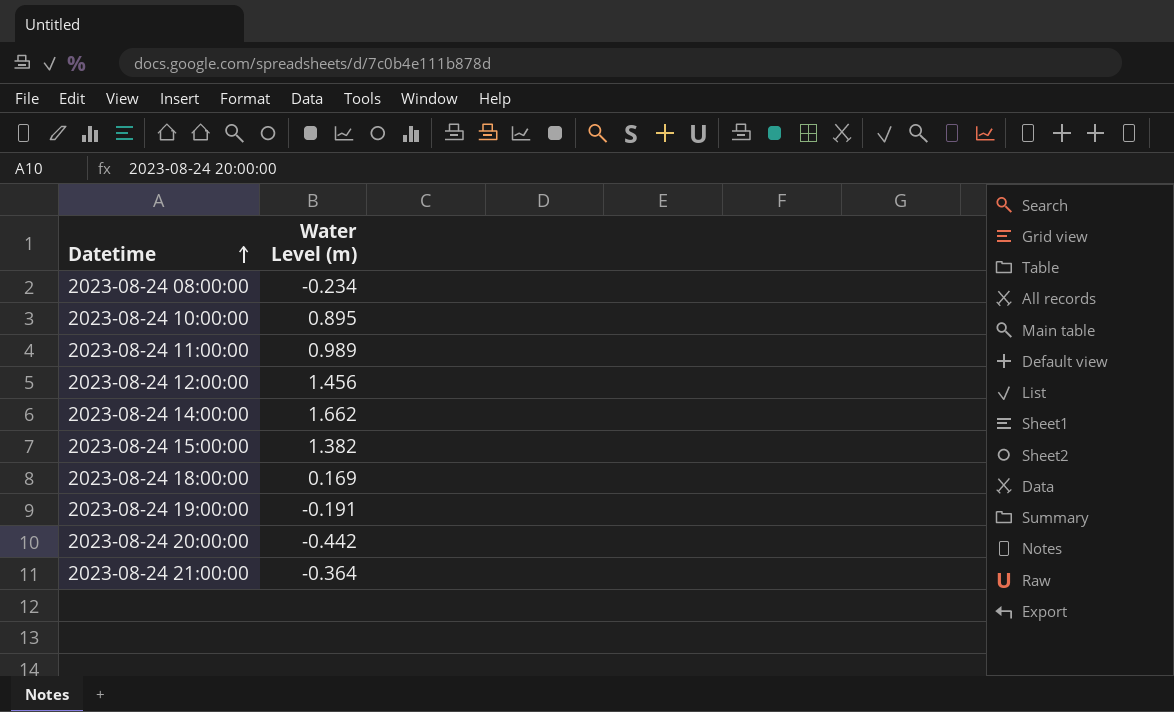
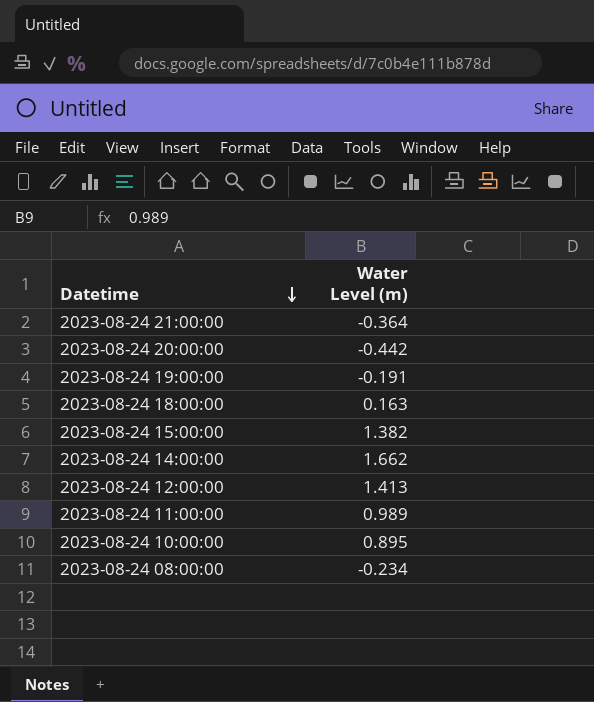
row order: Datetime ascending -> Datetime descending
2023-08-24 18:00:00 | Water Level (m): 0.169 -> 0.163
2023-08-24 12:00:00 | Water Level (m): 1.456 -> 1.413

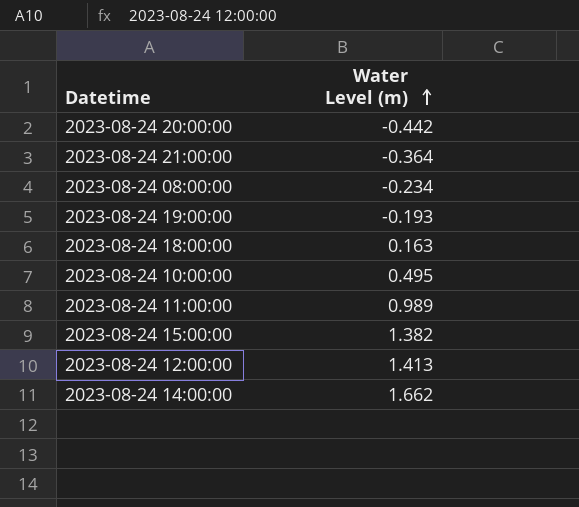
row order: Datetime descending -> Water Level (m) ascending
2023-08-24 19:00:00 | Water Level (m): -0.191 -> -0.193
2023-08-24 10:00:00 | Water Level (m): 0.895 -> 0.495

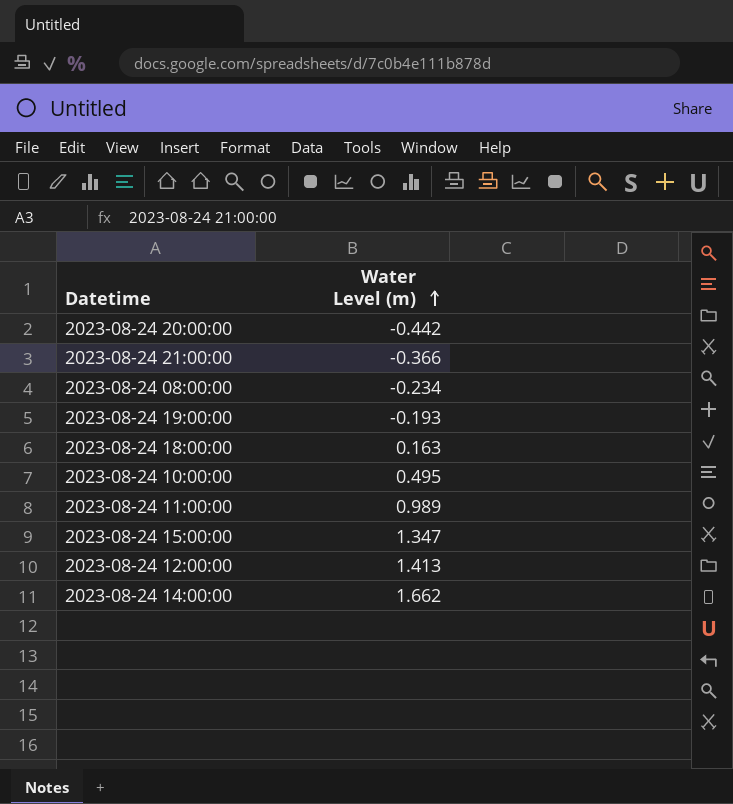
2023-08-24 21:00:00 | Water Level (m): -0.364 -> -0.366
2023-08-24 15:00:00 | Water Level (m): 1.382 -> 1.347

